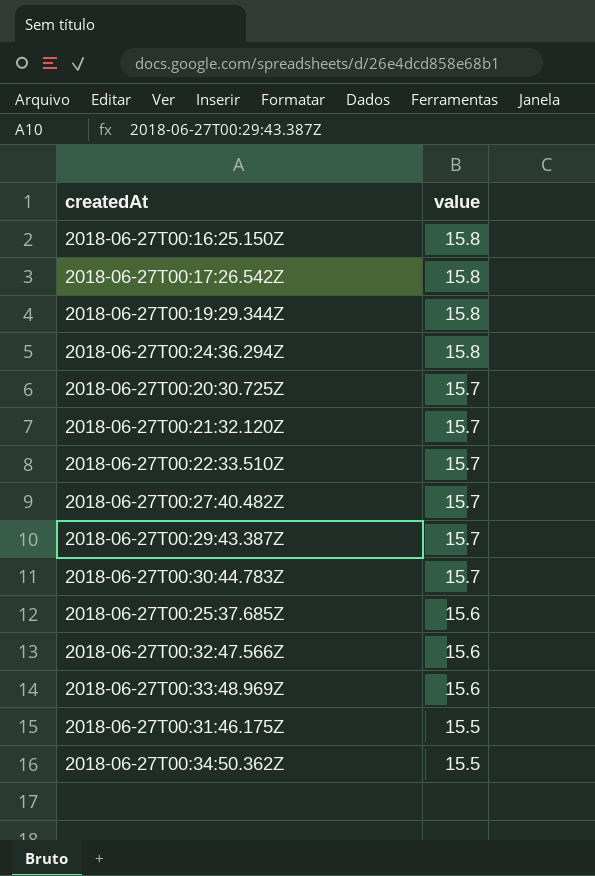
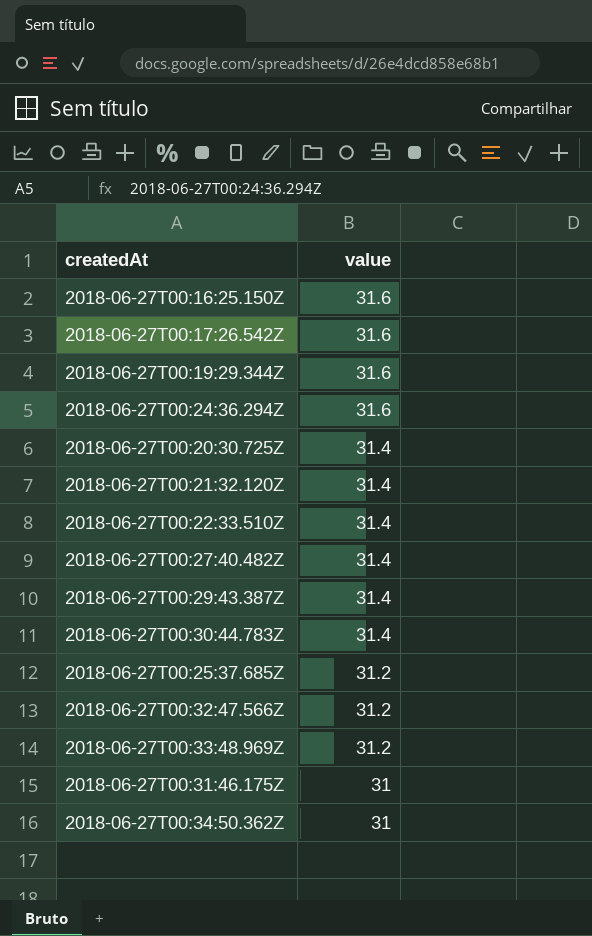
2018-06-27T00:16:25.150Z | value: 15.8 -> 31.6
2018-06-27T00:17:26.542Z | value: 15.8 -> 31.6
2018-06-27T00:19:29.344Z | value: 15.8 -> 31.6
2018-06-27T00:24:36.294Z | value: 15.8 -> 31.6
2018-06-27T00:20:30.725Z | value: 15.7 -> 31.4
2018-06-27T00:21:32.120Z | value: 15.7 -> 31.4
2018-06-27T00:22:33.510Z | value: 15.7 -> 31.4
2018-06-27T00:27:40.482Z | value: 15.7 -> 31.4
2018-06-27T00:29:43.387Z | value: 15.7 -> 31.4
2018-06-27T00:30:44.783Z | value: 15.7 -> 31.4
2018-06-27T00:25:37.685Z | value: 15.6 -> 31.2
2018-06-27T00:32:47.566Z | value: 15.6 -> 31.2
2018-06-27T00:33:48.969Z | value: 15.6 -> 31.2
2018-06-27T00:31:46.175Z | value: 15.5 -> 31
2018-06-27T00:34:50.362Z | value: 15.5 -> 31

